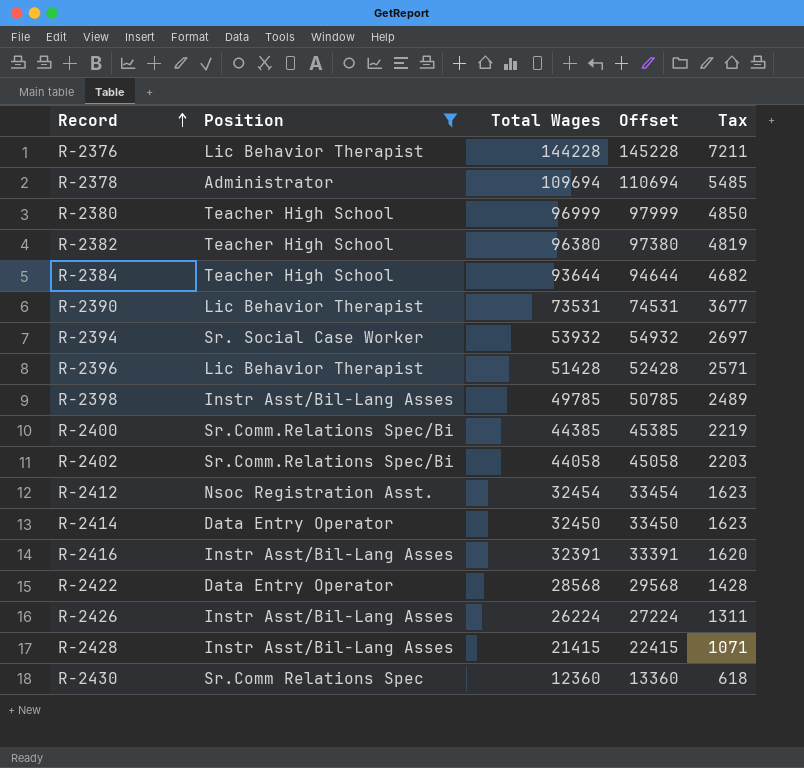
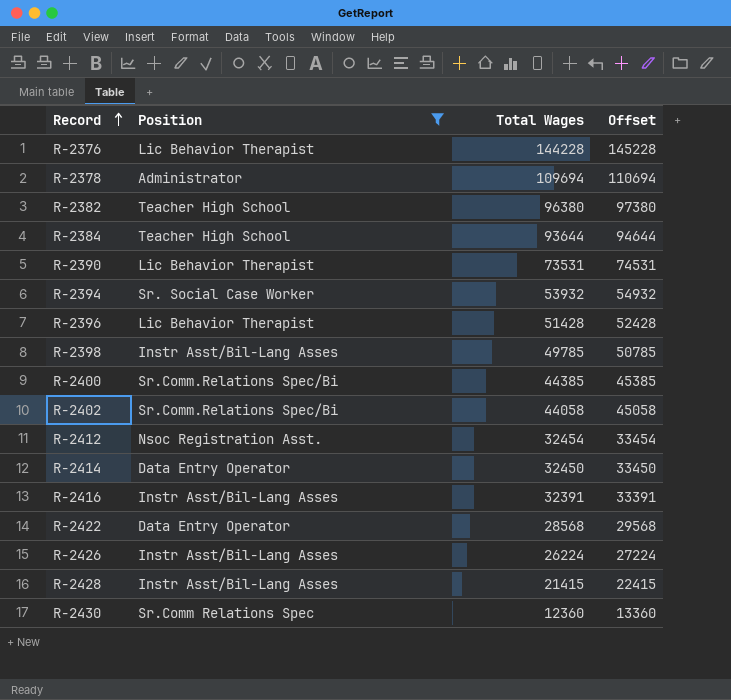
column Tax | formula: [Total Wages] * 0.05 -> none
row R-2380: Teacher High School | 96999 | 97999 | 4850 -> none

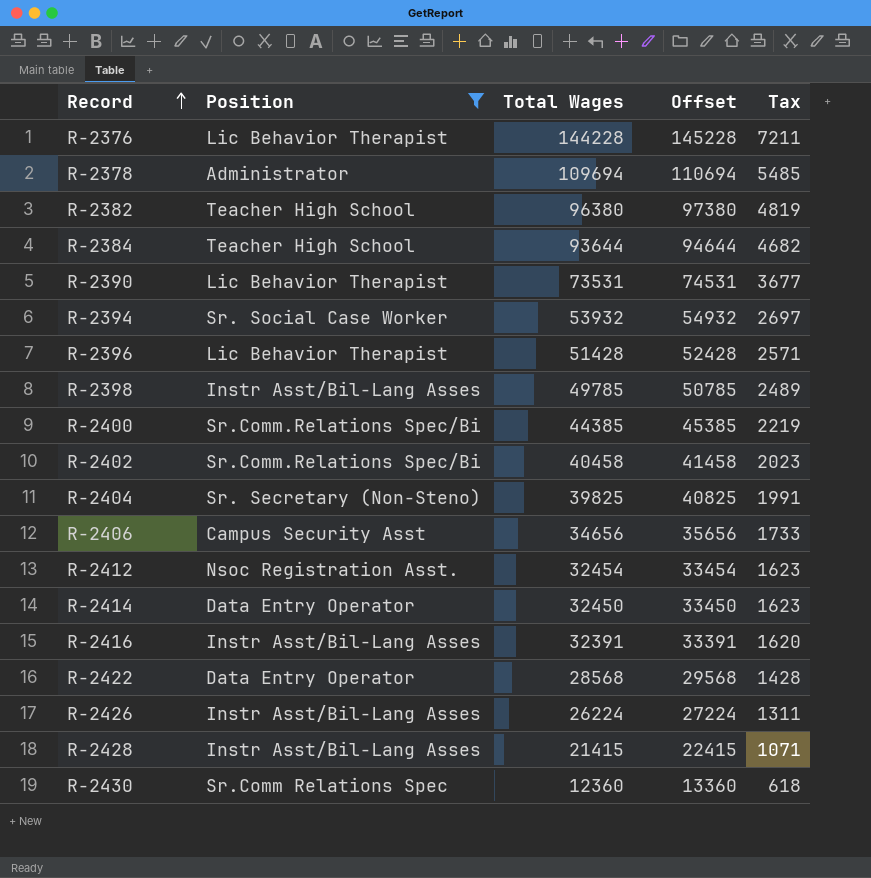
column Tax | formula: none -> [Total Wages] * 0.05
R-2402 | Total Wages: 44058 -> 40458
R-2402 | Offset: 45058 -> 41458
row R-2404: none -> Sr. Secretary (Non-Steno) | 39825 | 40825 | 1991
row R-2406: none -> Campus Security Asst | 34656 | 35656 | 1733

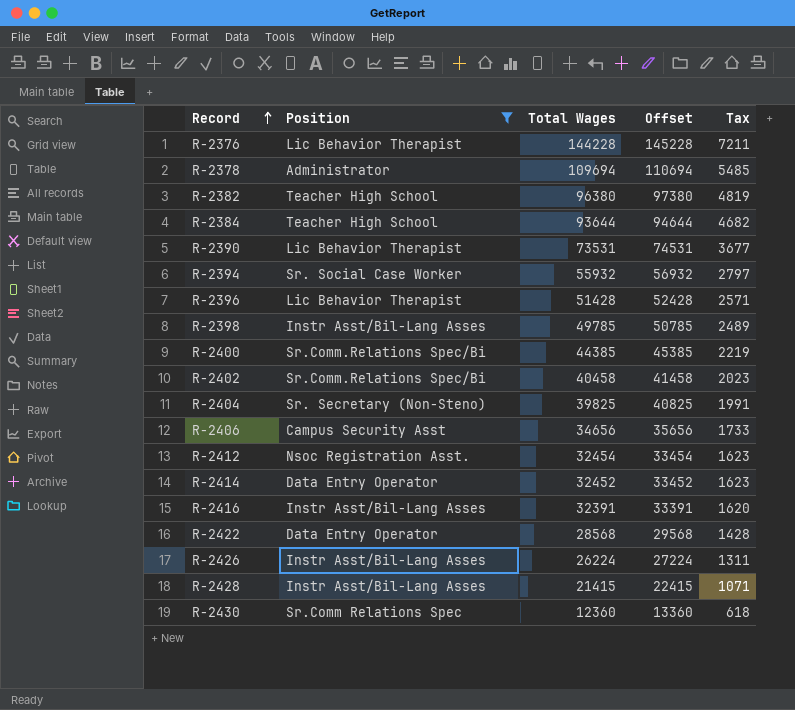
R-2394 | Total Wages: 53932 -> 55932
R-2394 | Offset: 54932 -> 56932
R-2394 | Tax: 2697 -> 2797
R-2414 | Total Wages: 32450 -> 32452
R-2414 | Offset: 33450 -> 33452

